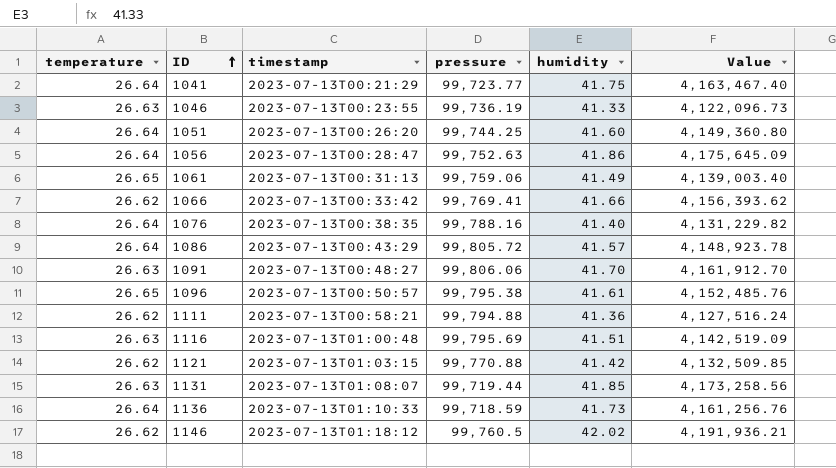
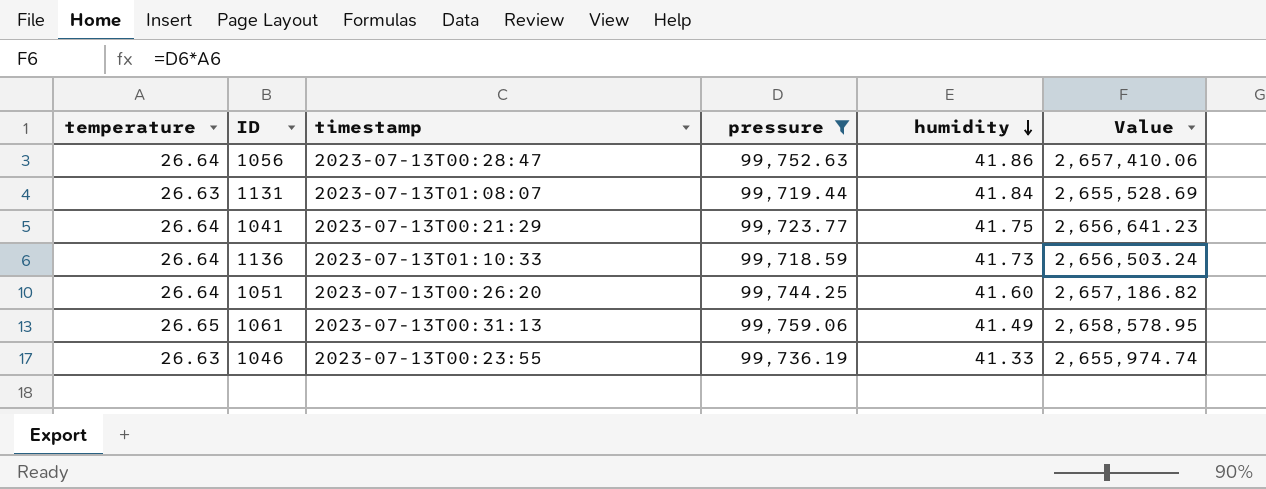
filter: none -> pressure <= 99,759.06
row order: ID ascending -> humidity descending
column Value | formula: [pressure] * [humidity] -> [temperature] * [pressure]
1131 | humidity: 41.85 -> 41.84

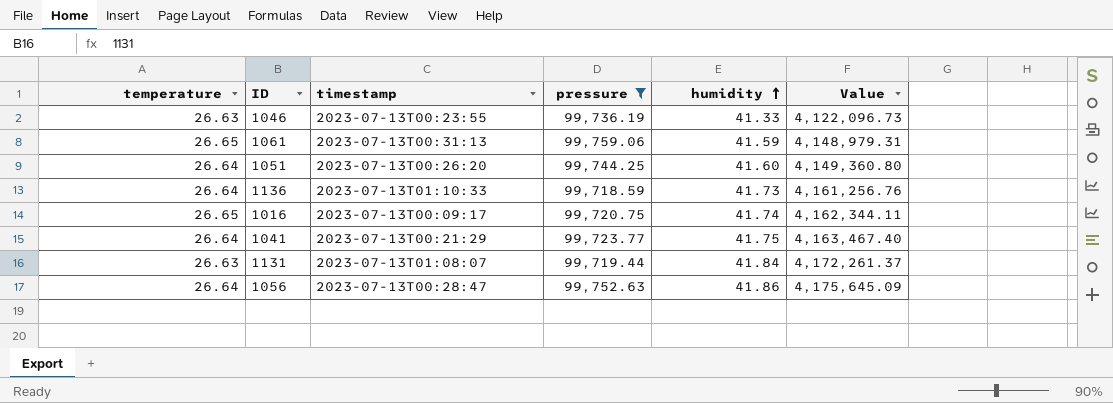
row order: humidity descending -> humidity ascending
column Value | formula: [temperature] * [pressure] -> [pressure] * [humidity]
1061 | humidity: 41.49 -> 41.59
row 1016: none -> 26.65 | 2023-07-13T00:09:17 | 99,720.75 | 41.74 | 4,162,344.11

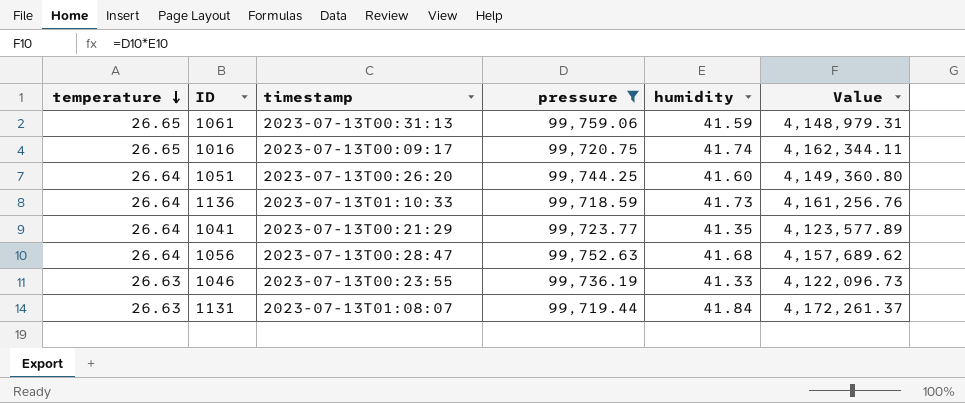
row order: humidity ascending -> temperature descending
1041 | humidity: 41.75 -> 41.35
1041 | Value: 4,163,467.40 -> 4,123,577.89
1056 | humidity: 41.86 -> 41.68
1056 | Value: 4,175,645.09 -> 4,157,689.62

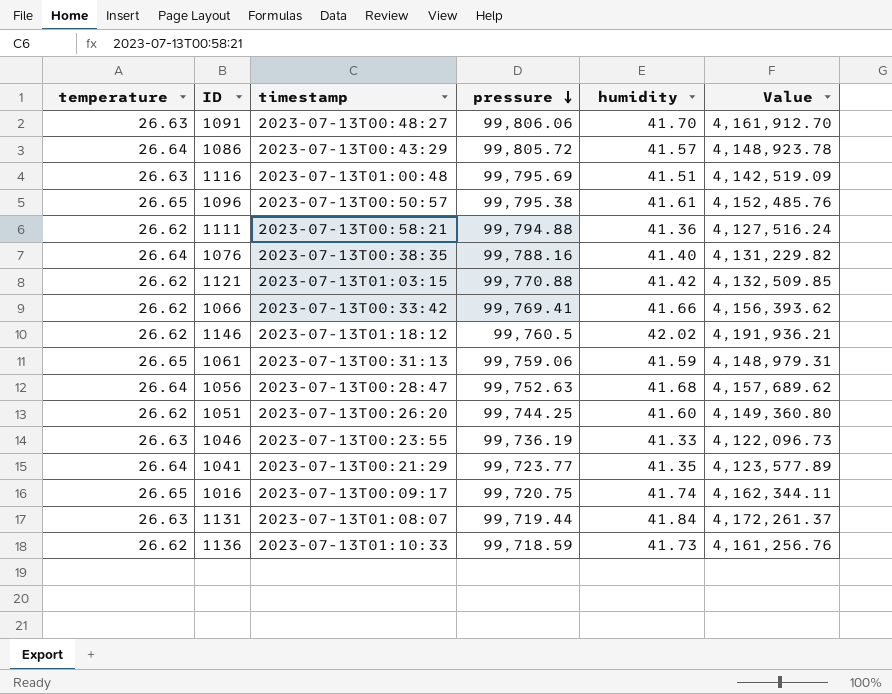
filter: pressure <= 99,759.06 -> none
row order: temperature descending -> pressure descending
1051 | temperature: 26.64 -> 26.62
1136 | temperature: 26.64 -> 26.62

